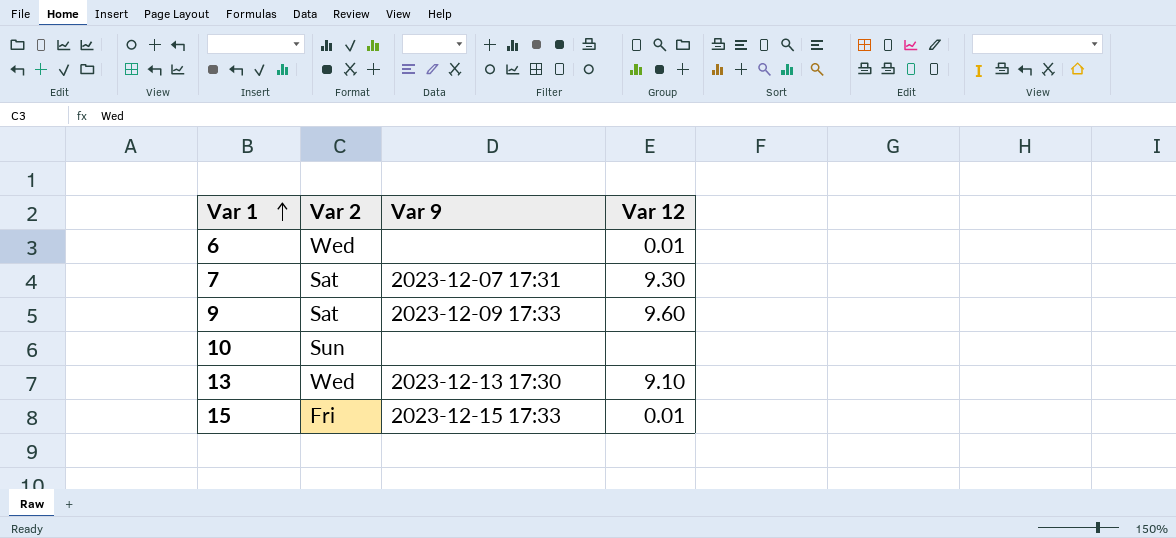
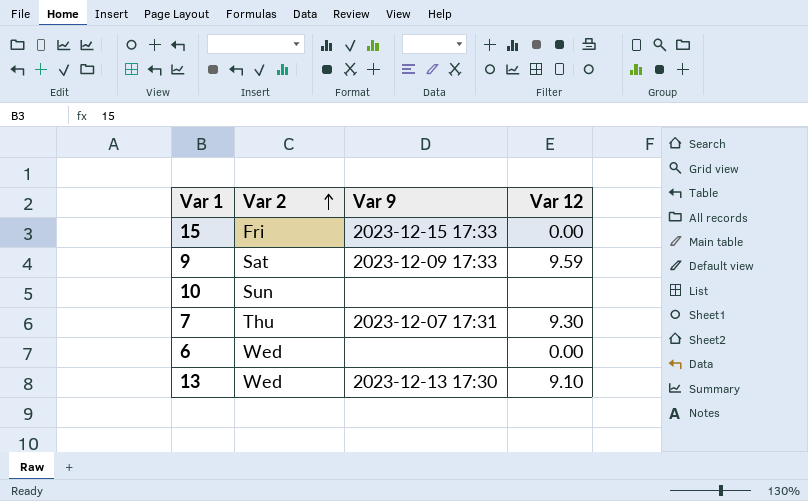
row order: Var 1 ascending -> Var 2 ascending
15 | Var 12: 0.01 -> 0.00
9 | Var 12: 9.60 -> 9.59
7 | Var 2: Sat -> Thu
6 | Var 12: 0.01 -> 0.00

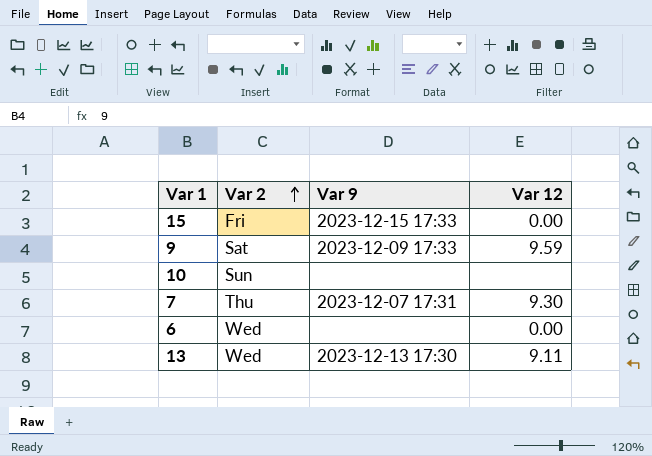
13 | Var 12: 9.10 -> 9.11

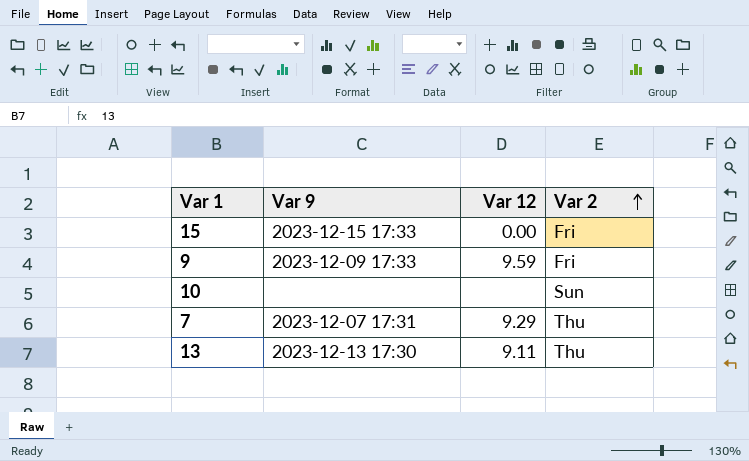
column Var 2 | position: 2 -> 4
row 6: Wed | none | 0.00 -> none
9 | Var 2: Sat -> Fri
7 | Var 12: 9.30 -> 9.29
13 | Var 2: Wed -> Thu

